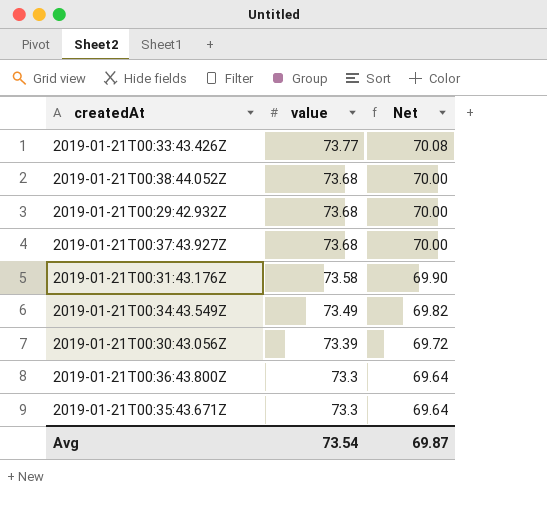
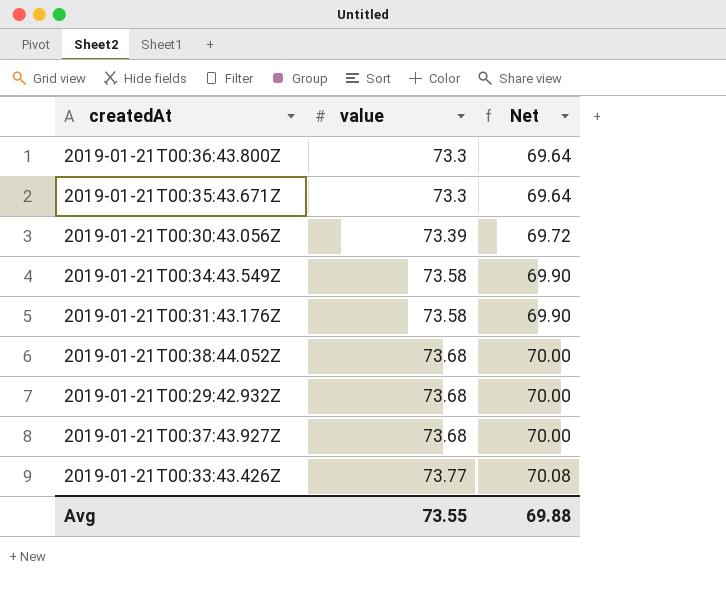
row order: value descending -> value ascending
2019-01-21T00:34:43.549Z | value: 73.49 -> 73.58
2019-01-21T00:34:43.549Z | Net: 69.82 -> 69.90
Avg | value: 73.54 -> 73.55
Avg | Net: 69.87 -> 69.88

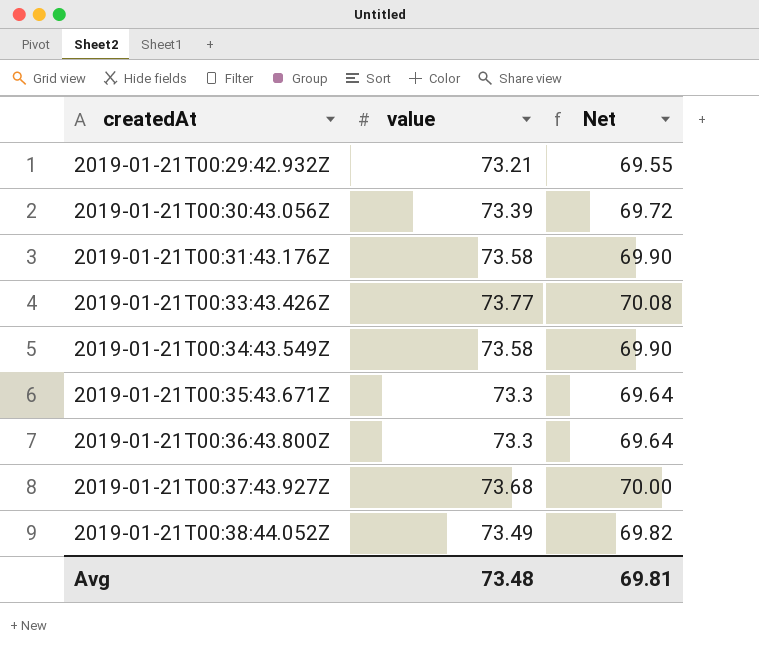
row order: value ascending -> createdAt ascending
2019-01-21T00:29:42.932Z | value: 73.68 -> 73.21
2019-01-21T00:29:42.932Z | Net: 70.00 -> 69.55
2019-01-21T00:38:44.052Z | value: 73.68 -> 73.49
2019-01-21T00:38:44.052Z | Net: 70.00 -> 69.82
Avg | value: 73.55 -> 73.48
Avg | Net: 69.88 -> 69.81

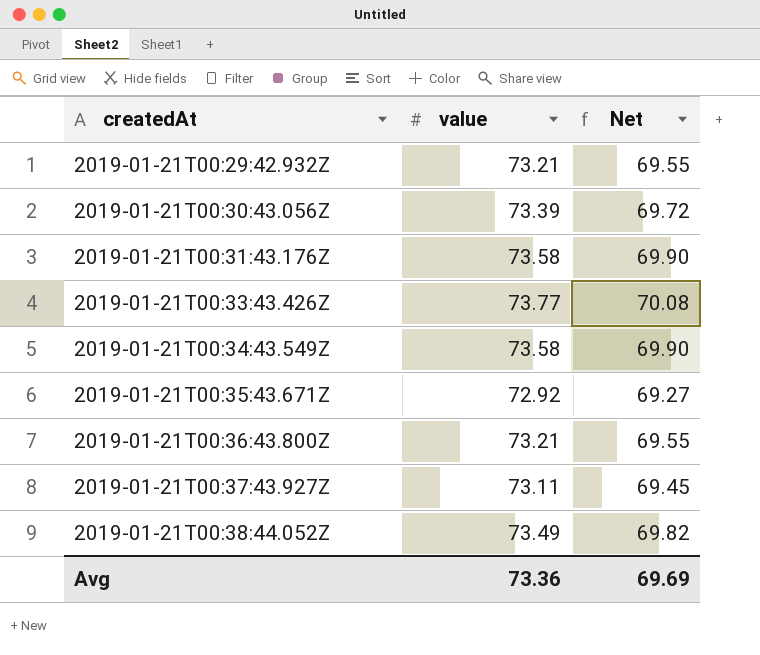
2019-01-21T00:35:43.671Z | value: 73.3 -> 72.92
2019-01-21T00:35:43.671Z | Net: 69.64 -> 69.27
2019-01-21T00:36:43.800Z | value: 73.3 -> 73.21
2019-01-21T00:36:43.800Z | Net: 69.64 -> 69.55
2019-01-21T00:37:43.927Z | value: 73.68 -> 73.11
2019-01-21T00:37:43.927Z | Net: 70.00 -> 69.45
Avg | value: 73.48 -> 73.36
Avg | Net: 69.81 -> 69.69

